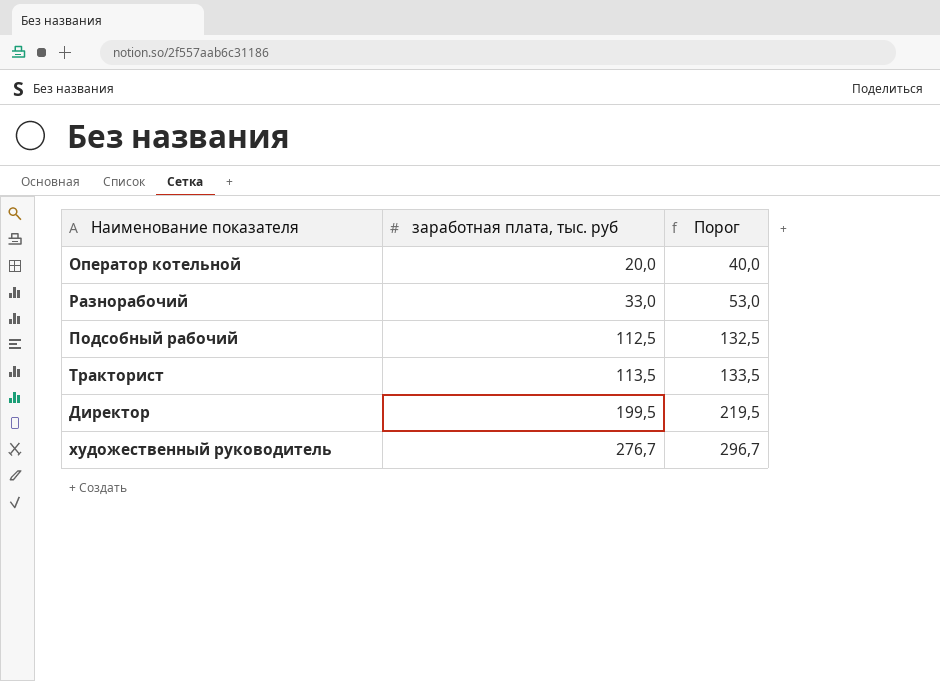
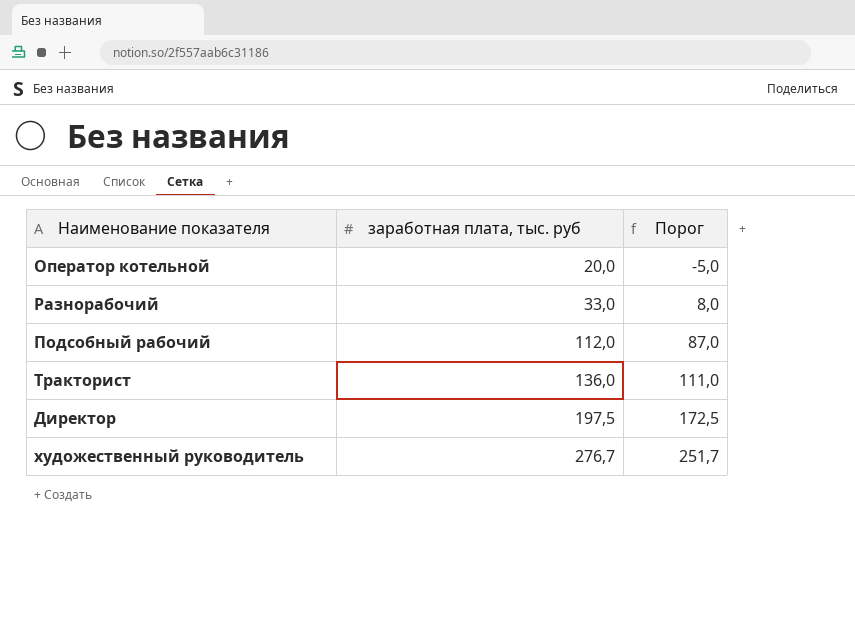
column Порог | formula: [заработная плата, тыс. руб] + 20 -> [заработная плата, тыс. руб] - 25
Подсобный рабочий | заработная плата, тыс. руб: 112,5 -> 112,0
Тракторист | заработная плата, тыс. руб: 113,5 -> 136,0
Директор | заработная плата, тыс. руб: 199,5 -> 197,5

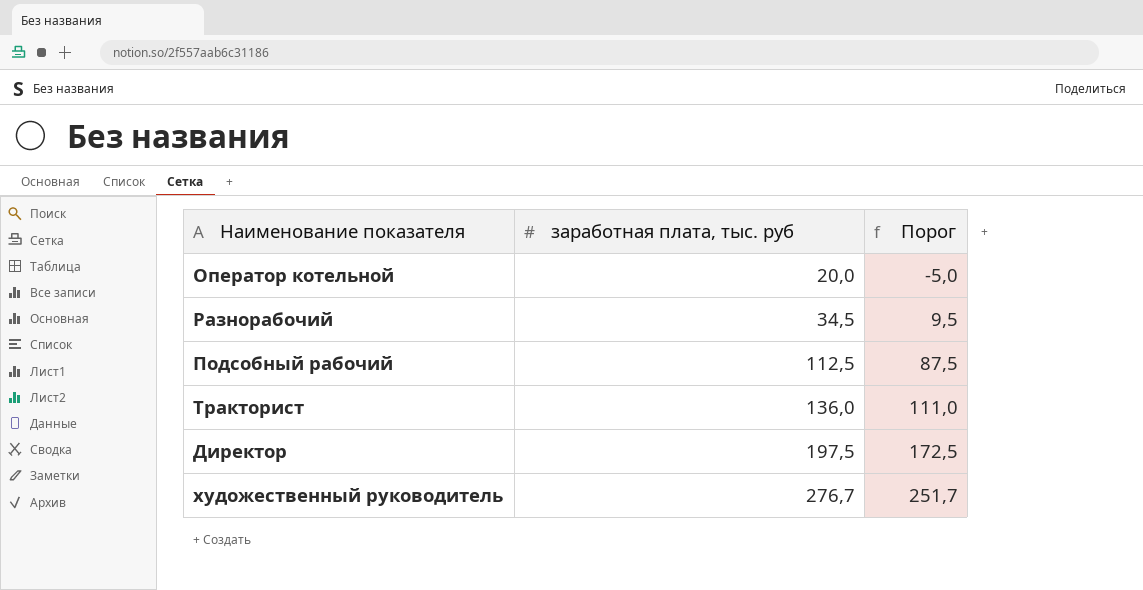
Разнорабочий | заработная плата, тыс. руб: 33,0 -> 34,5
Разнорабочий | Порог: 8,0 -> 9,5
Подсобный рабочий | заработная плата, тыс. руб: 112,0 -> 112,5
Подсобный рабочий | Порог: 87,0 -> 87,5

